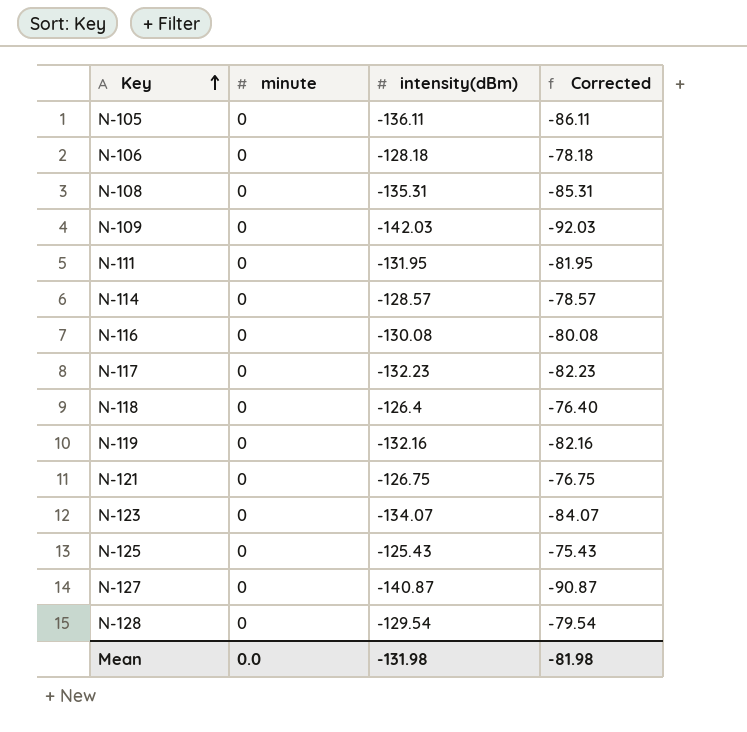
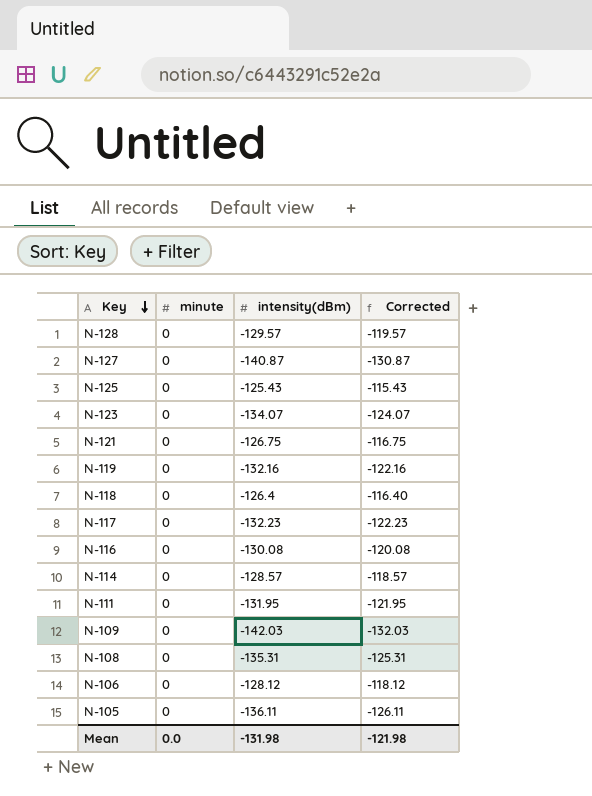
row order: Key ascending -> Key descending
column Corrected | formula: [intensity(dBm)] + 50 -> [intensity(dBm)] + 10
N-128 | intensity(dBm): -129.54 -> -129.57
N-106 | intensity(dBm): -128.18 -> -128.12
Mean | Corrected: -81.98 -> -121.98

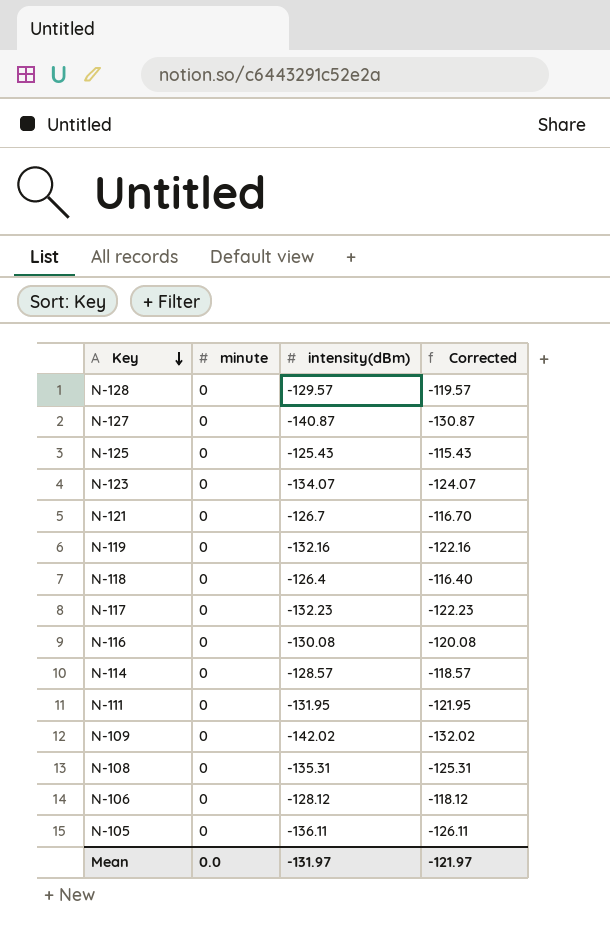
N-121 | intensity(dBm): -126.75 -> -126.7
N-121 | Corrected: -116.75 -> -116.70
N-109 | intensity(dBm): -142.03 -> -142.02
N-109 | Corrected: -132.03 -> -132.02
Mean | intensity(dBm): -131.98 -> -131.97
Mean | Corrected: -121.98 -> -121.97

